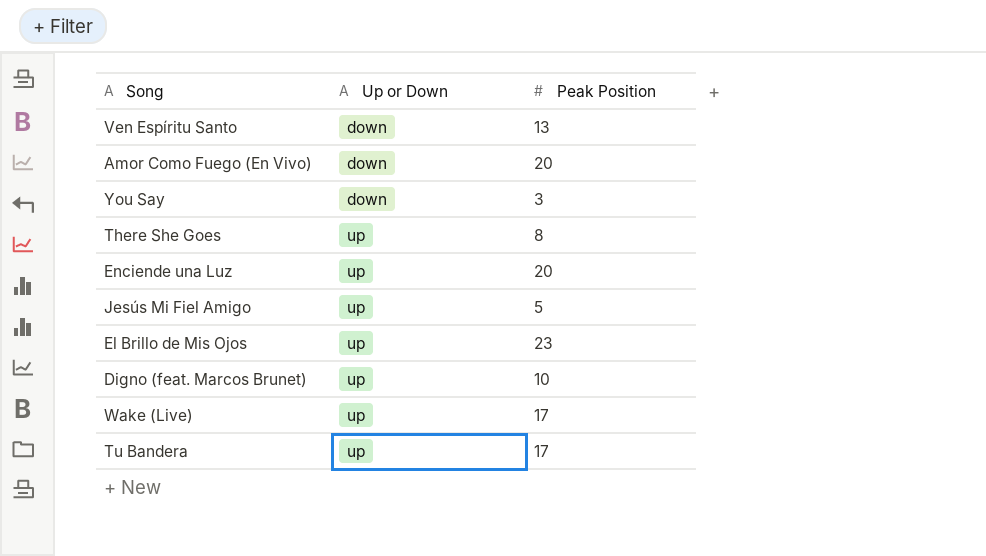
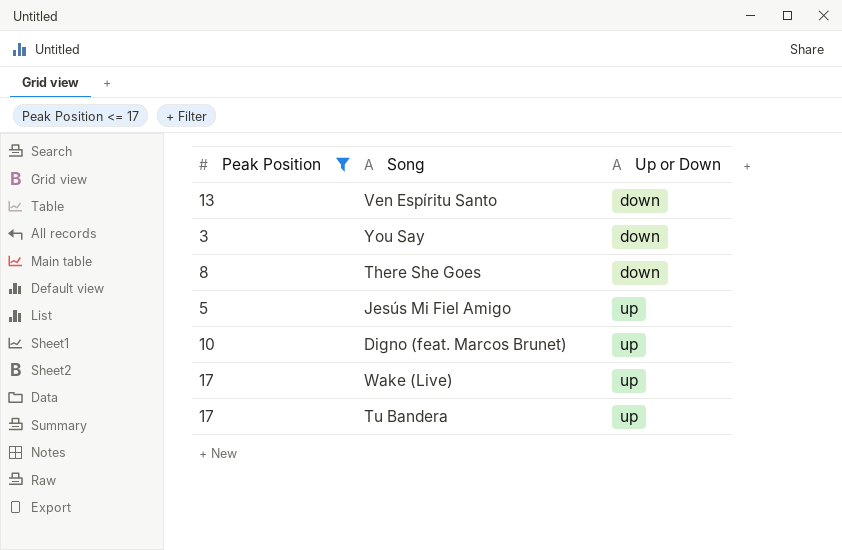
filter: none -> Peak Position <= 17
column Peak Position | position: 3 -> 1
There She Goes | Up or Down: up -> down

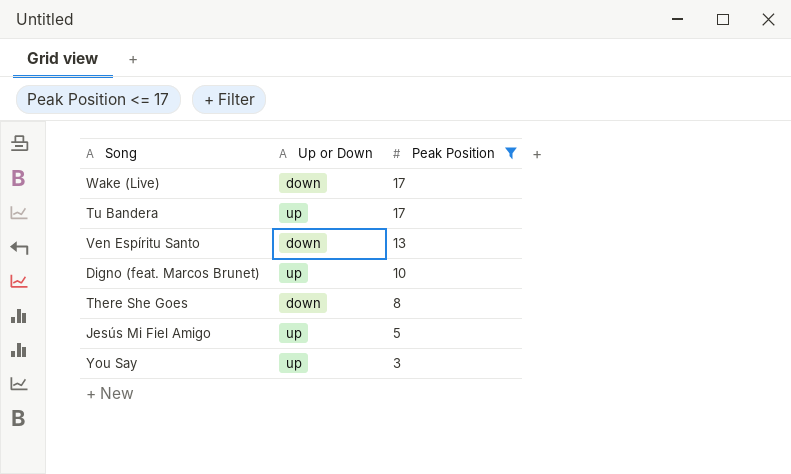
row order: Up or Down ascending -> Peak Position descending
column Peak Position | position: 1 -> 3
Wake (Live) | Up or Down: up -> down
You Say | Up or Down: down -> up

